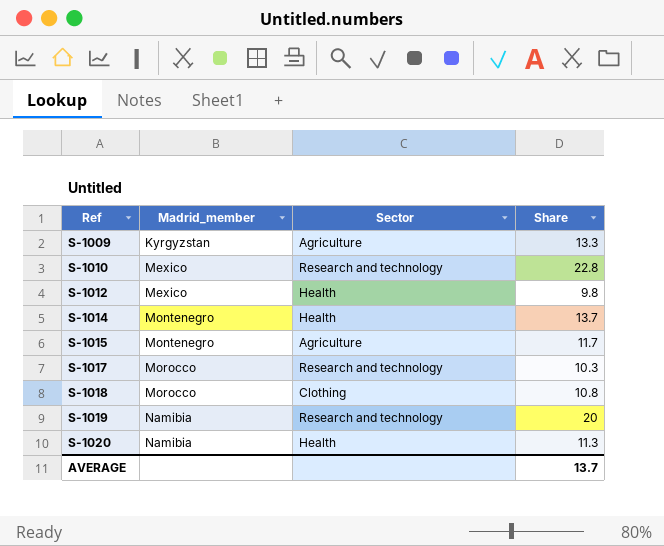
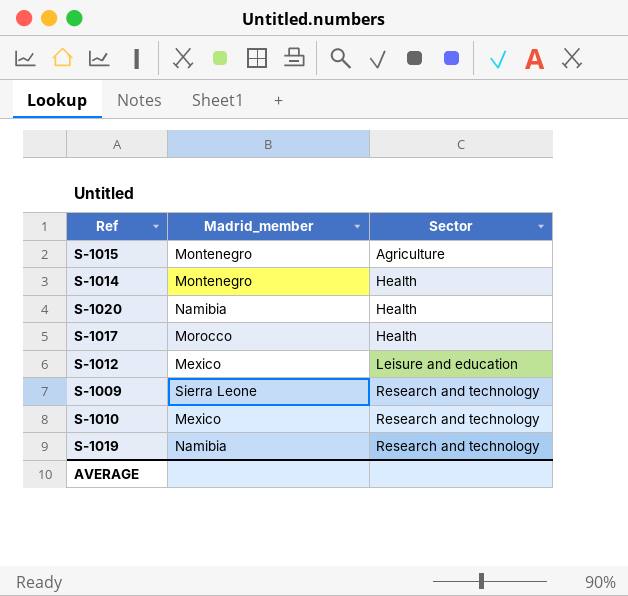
row order: Ref ascending -> Sector ascending
column Share | position: 4 -> none
row S-1018: Morocco | Clothing | 10.8 -> none
S-1017 | Sector: Research and technology -> Health
S-1012 | Sector: Health -> Leisure and education
S-1009 | Madrid_member: Kyrgyzstan -> Sierra Leone
S-1009 | Sector: Agriculture -> Research and technology

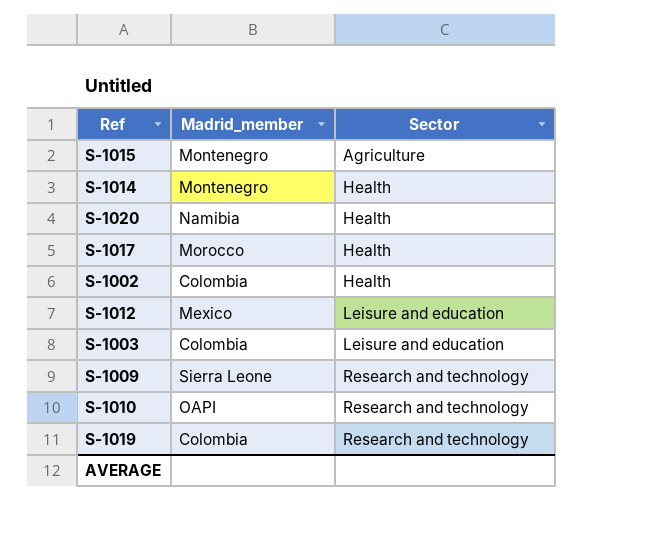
row S-1002: none -> Colombia | Health
row S-1003: none -> Colombia | Leisure and education
S-1010 | Madrid_member: Mexico -> OAPI
S-1019 | Madrid_member: Namibia -> Colombia

